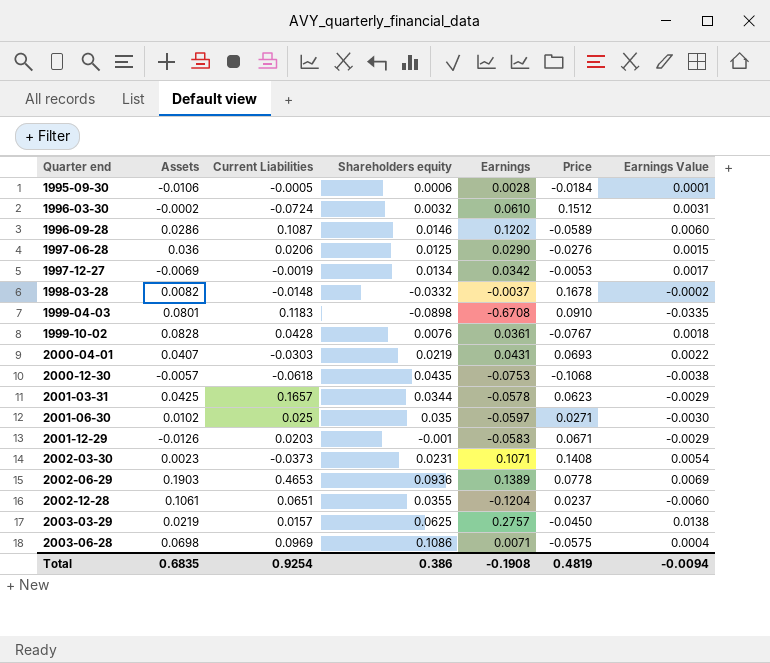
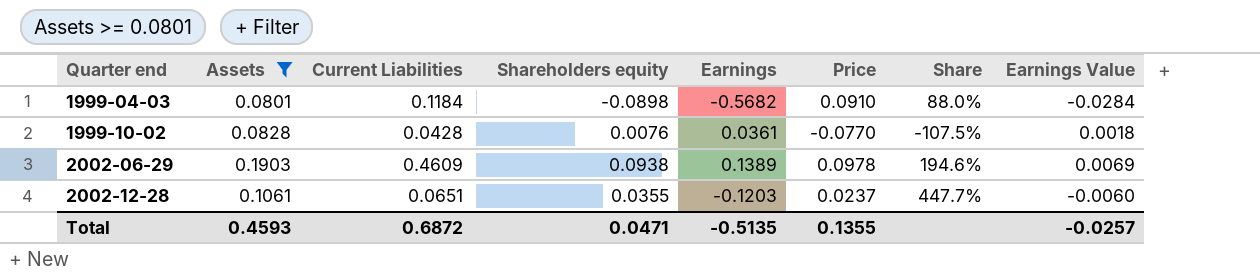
filter: none -> Assets >= 0.0801
column Share | formula: none -> [Assets] / [Price]
1999-04-03 | Current Liabilities: 0.1183 -> 0.1184
1999-04-03 | Earnings: -0.6708 -> -0.5682
1999-04-03 | Earnings Value: -0.0335 -> -0.0284
1999-10-02 | Price: -0.0767 -> -0.0770
2002-06-29 | Current Liabilities: 0.4653 -> 0.4609
2002-06-29 | Shareholders equity: 0.0936 -> 0.0938
2002-06-29 | Price: 0.0778 -> 0.0978
2002-12-28 | Earnings: -0.1204 -> -0.1203
Total | Assets: 0.6835 -> 0.4593
Total | Current Liabilities: 0.9254 -> 0.6872
Total | Shareholders equity: 0.386 -> 0.0471
Total | Earnings: -0.1908 -> -0.5135
Total | Price: 0.4819 -> 0.1355
Total | Earnings Value: -0.0094 -> -0.0257

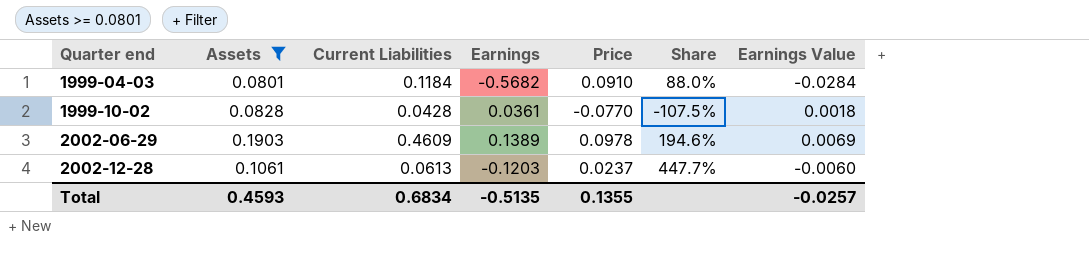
column Shareholders equity | position: 4 -> none
2002-12-28 | Current Liabilities: 0.0651 -> 0.0613
Total | Current Liabilities: 0.6872 -> 0.6834

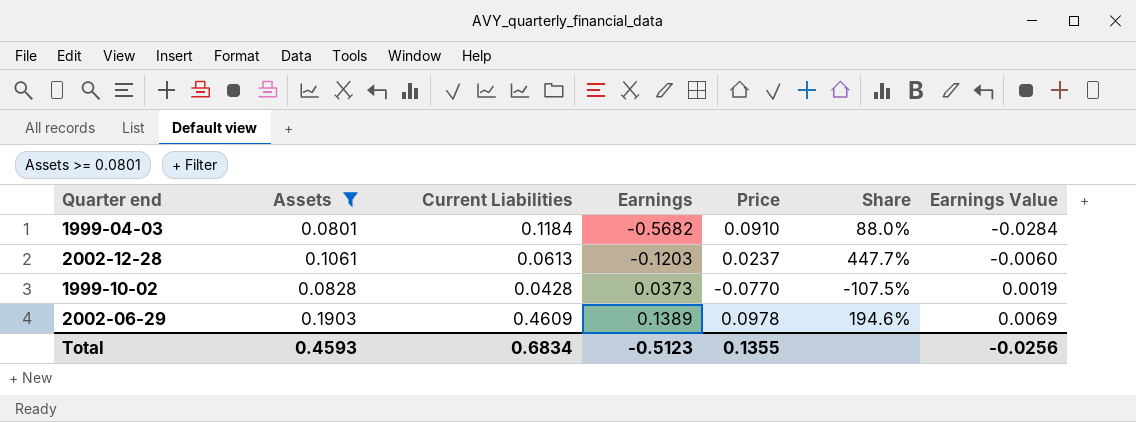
row order: Quarter end ascending -> Earnings ascending
1999-10-02 | Earnings: 0.0361 -> 0.0373
1999-10-02 | Earnings Value: 0.0018 -> 0.0019
Total | Earnings: -0.5135 -> -0.5123
Total | Earnings Value: -0.0257 -> -0.0256

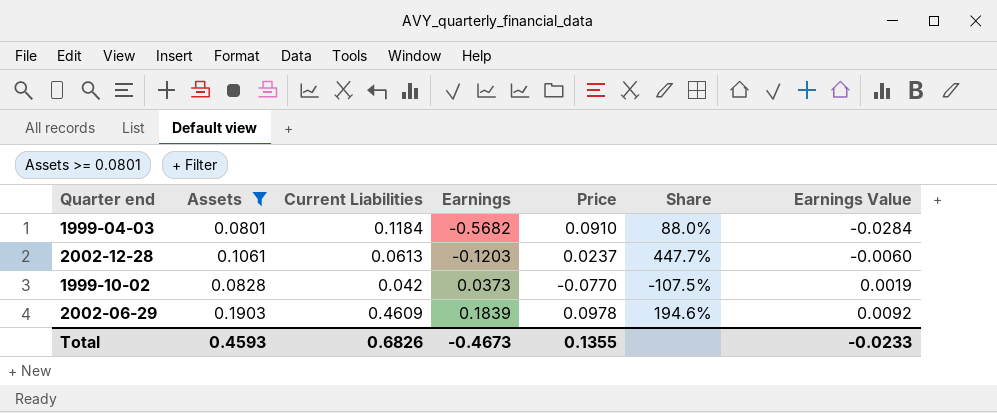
1999-10-02 | Current Liabilities: 0.0428 -> 0.042
2002-06-29 | Earnings: 0.1389 -> 0.1839
2002-06-29 | Earnings Value: 0.0069 -> 0.0092
Total | Current Liabilities: 0.6834 -> 0.6826
Total | Earnings: -0.5123 -> -0.4673
Total | Earnings Value: -0.0256 -> -0.0233

